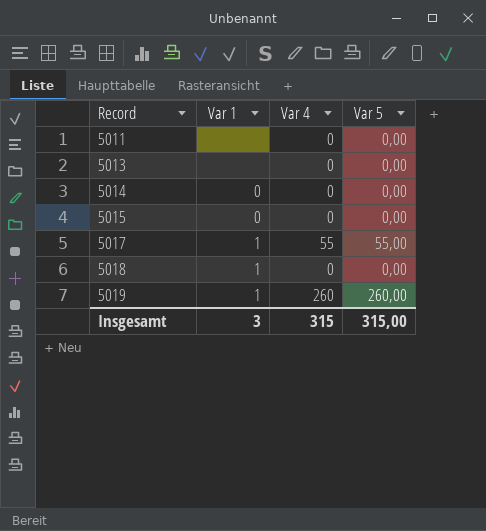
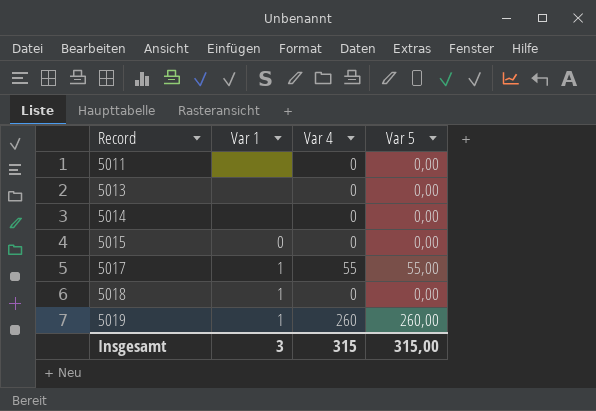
5014 | Var 1: 0 -> none

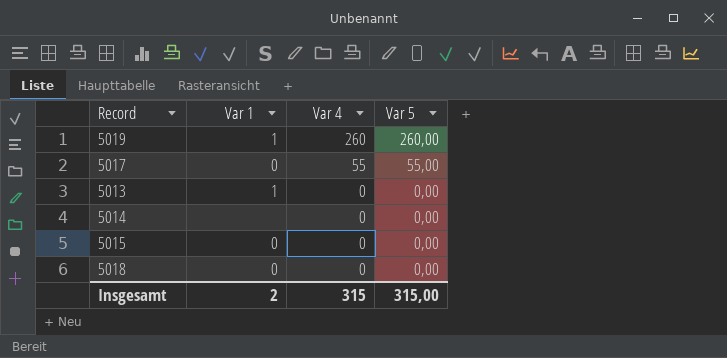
row order: Record ascending -> Var 4 descending
row 5011: none | 0 | 0,00 -> none
5017 | Var 1: 1 -> 0
5013 | Var 1: none -> 1
5018 | Var 1: 1 -> 0
Insgesamt | Var 1: 3 -> 2

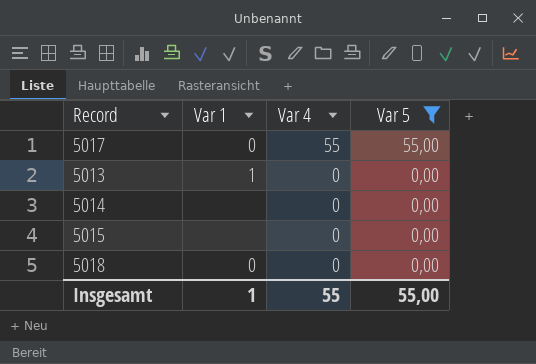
filter: none -> Var 5 != 260,00
5015 | Var 1: 0 -> none
Insgesamt | Var 1: 2 -> 1
Insgesamt | Var 4: 315 -> 55
Insgesamt | Var 5: 315,00 -> 55,00

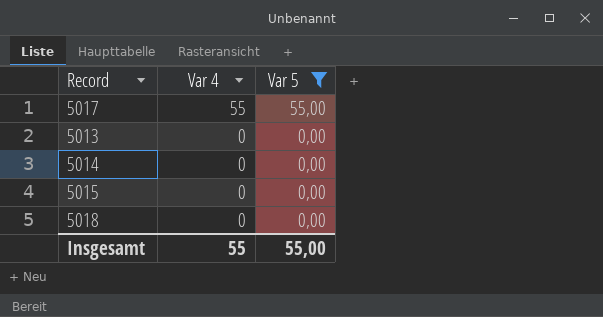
column Var 1 | position: 2 -> none

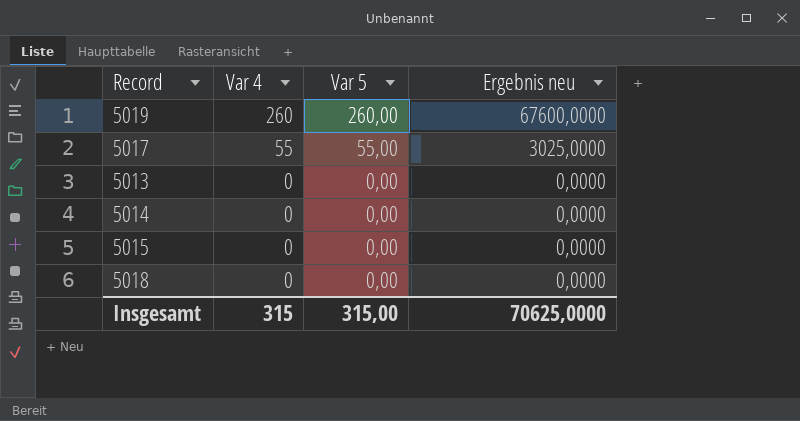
filter: Var 5 != 260,00 -> none
column Ergebnis neu | formula: none -> [Var 4] * [Var 5]
Insgesamt | Var 4: 55 -> 315
Insgesamt | Var 5: 55,00 -> 315,00

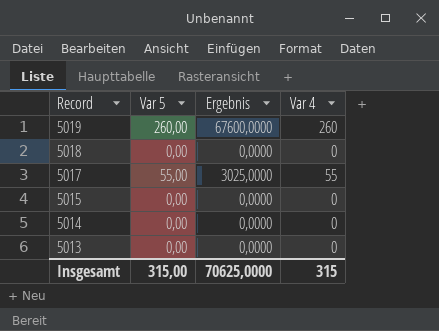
row order: Var 4 descending -> Record descending
column name: Ergebnis neu -> Ergebnis
column Var 4 | position: 2 -> 4

